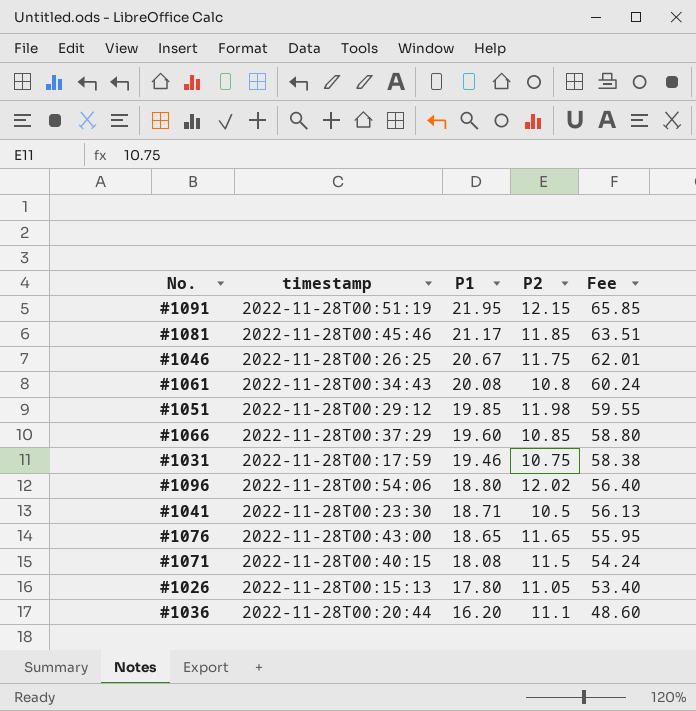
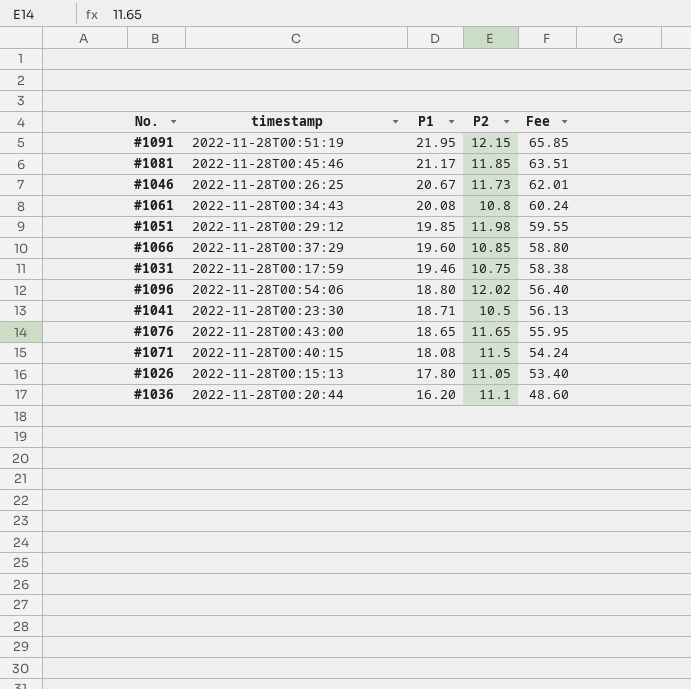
#1046 | P2: 11.75 -> 11.73

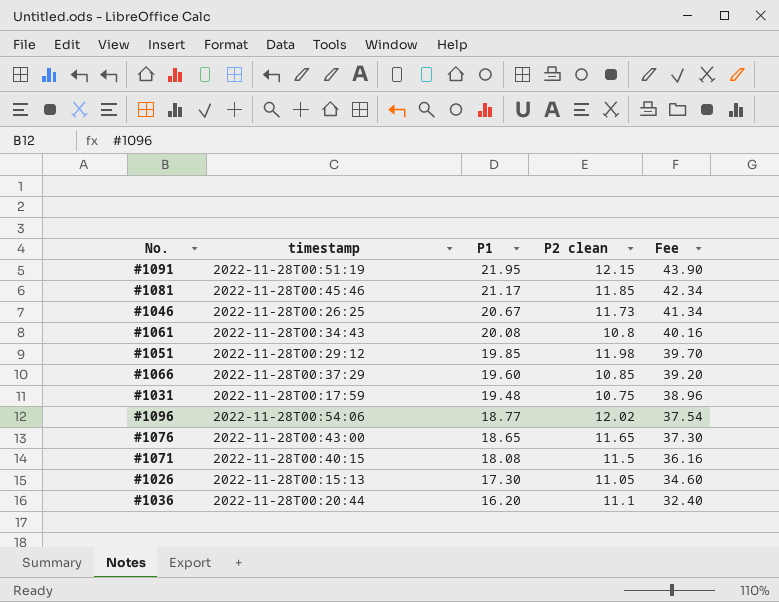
column name: P2 -> P2 clean
column Fee | formula: [P1] * 3 -> [P1] * 2
row #1041: 2022-11-28T00:23:30 | 18.71 | 10.5 | 56.13 -> none
#1031 | P1: 19.46 -> 19.48
#1096 | P1: 18.80 -> 18.77
#1026 | P1: 17.80 -> 17.30

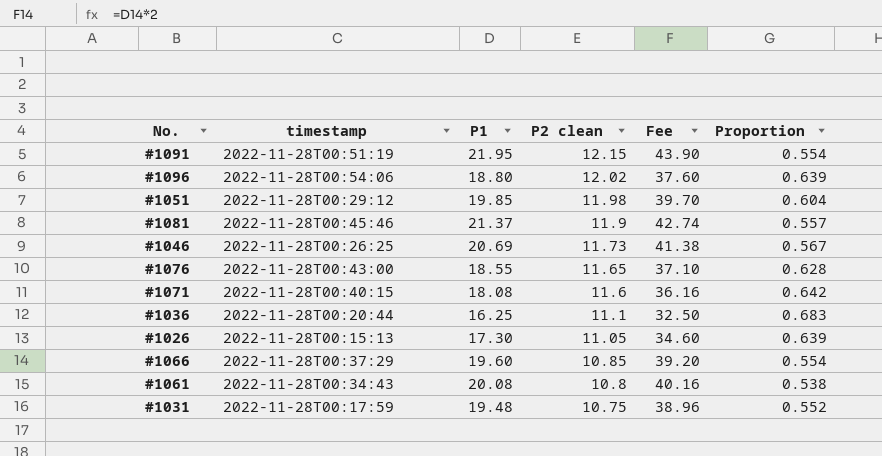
row order: P1 descending -> P2 clean descending
column Proportion | formula: none -> [P2 clean] / [P1]
#1096 | P1: 18.77 -> 18.80
#1096 | Fee: 37.54 -> 37.60
#1081 | P1: 21.17 -> 21.37
#1081 | P2 clean: 11.85 -> 11.9
#1081 | Fee: 42.34 -> 42.74
#1046 | P1: 20.67 -> 20.69
#1046 | Fee: 41.34 -> 41.38
#1076 | P1: 18.65 -> 18.55
#1076 | Fee: 37.30 -> 37.10
#1071 | P2 clean: 11.5 -> 11.6
#1036 | P1: 16.20 -> 16.25
#1036 | Fee: 32.40 -> 32.50

